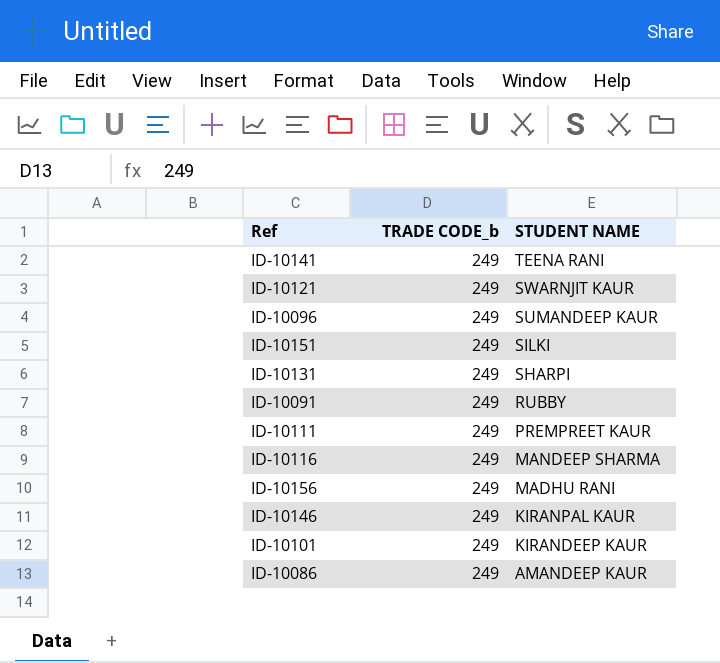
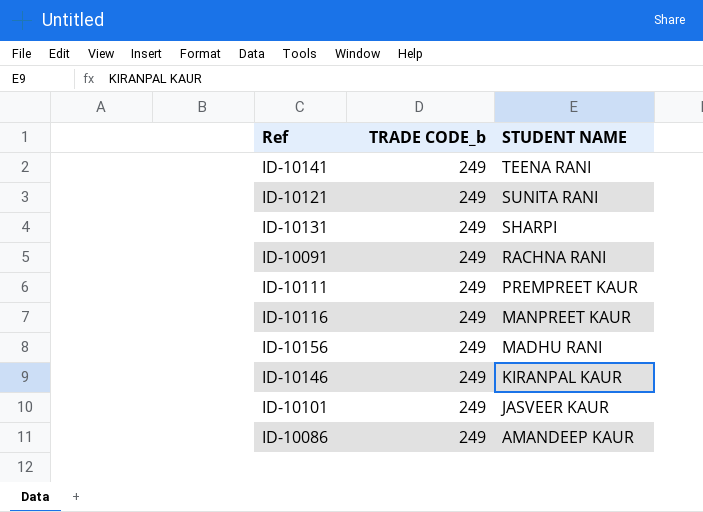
row ID-10096: 249 | SUMANDEEP KAUR -> none
row ID-10151: 249 | SILKI -> none
ID-10121 | STUDENT NAME: SWARNJIT KAUR -> SUNITA RANI
ID-10091 | STUDENT NAME: RUBBY -> RACHNA RANI
ID-10116 | STUDENT NAME: MANDEEP SHARMA -> MANPREET KAUR
ID-10101 | STUDENT NAME: KIRANDEEP KAUR -> JASVEER KAUR

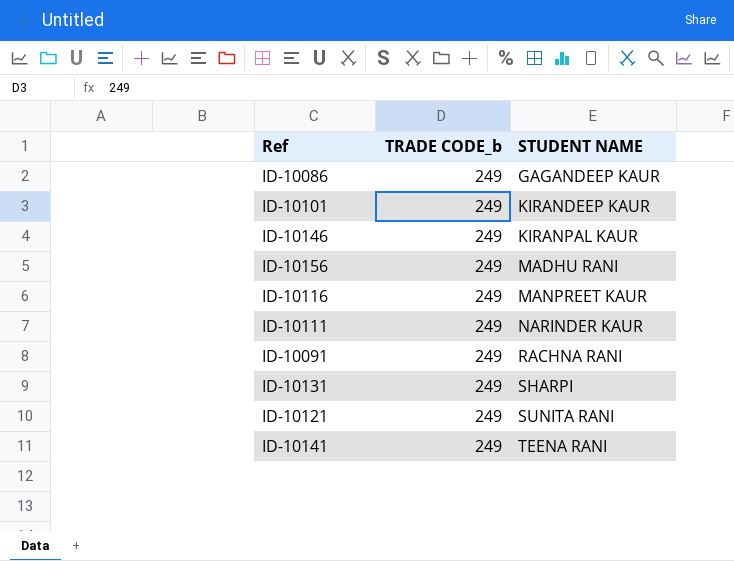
row order: STUDENT NAME descending -> STUDENT NAME ascending
ID-10086 | STUDENT NAME: AMANDEEP KAUR -> GAGANDEEP KAUR
ID-10101 | STUDENT NAME: JASVEER KAUR -> KIRANDEEP KAUR
ID-10111 | STUDENT NAME: PREMPREET KAUR -> NARINDER KAUR

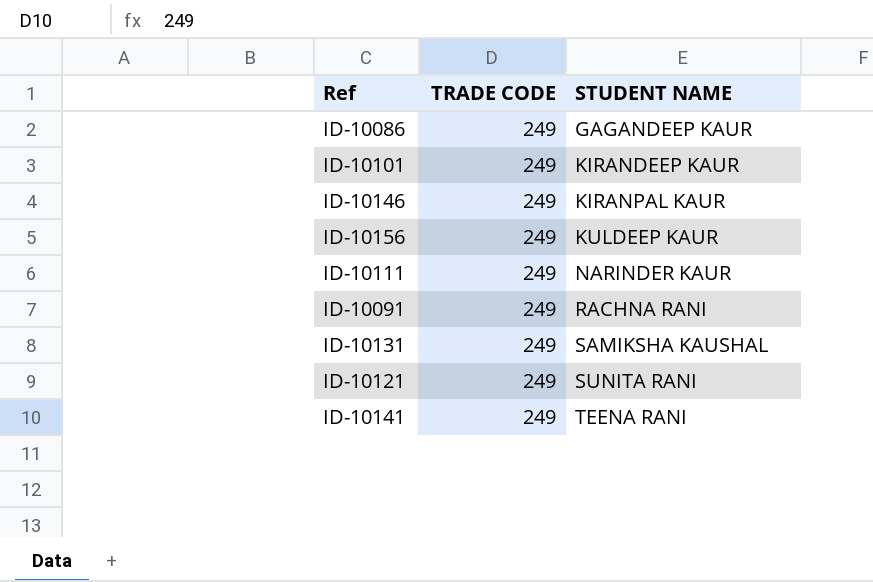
column name: TRADE CODE_b -> TRADE CODE
row ID-10116: 249 | MANPREET KAUR -> none
ID-10156 | STUDENT NAME: MADHU RANI -> KULDEEP KAUR
ID-10131 | STUDENT NAME: SHARPI -> SAMIKSHA KAUSHAL

